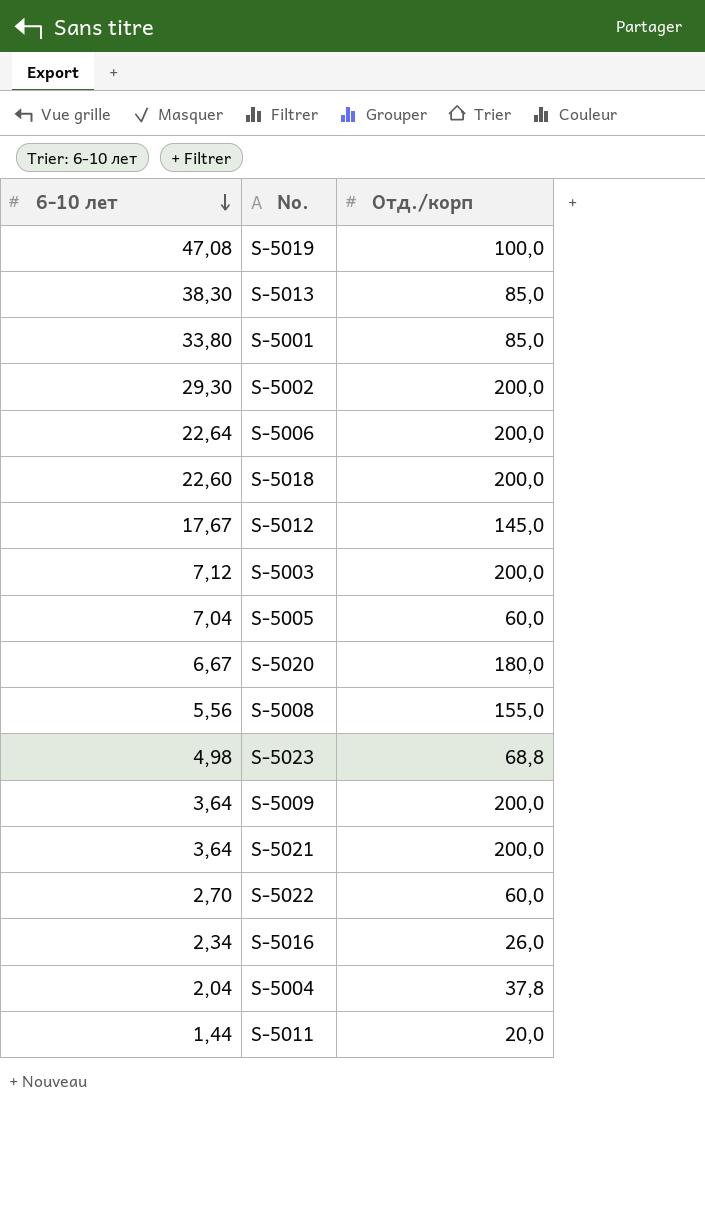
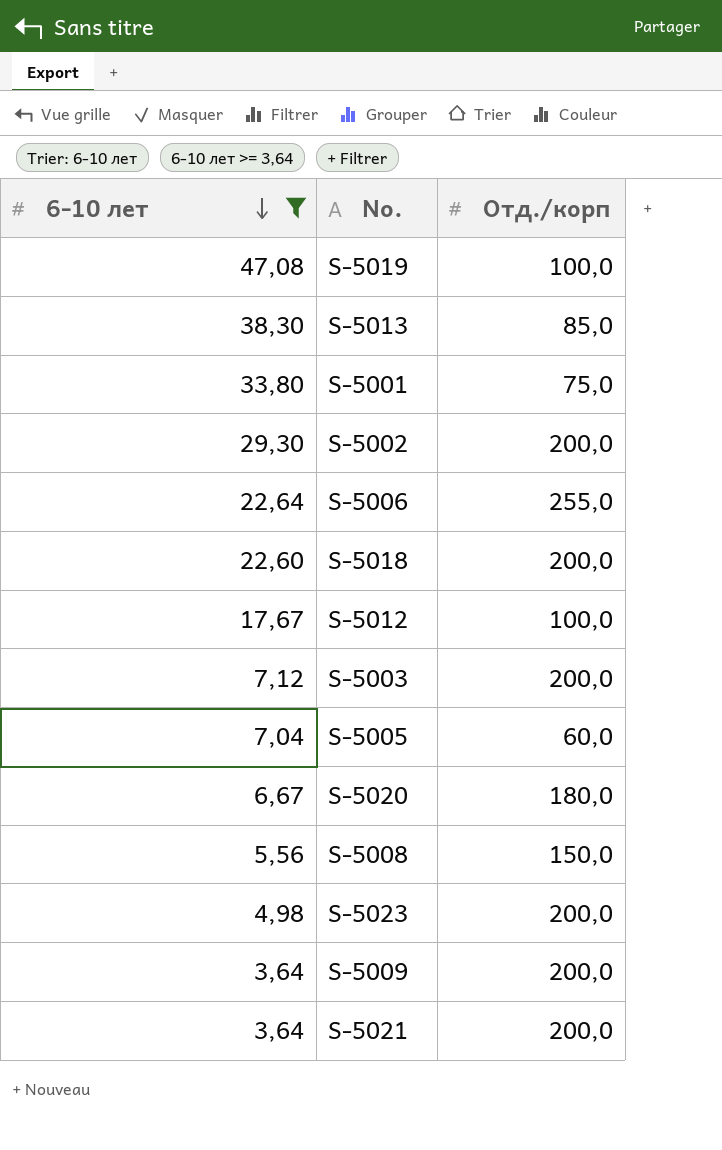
filter: none -> 6-10 лет >= 3,64
S-5001 | Отд./корп: 85,0 -> 75,0
S-5006 | Отд./корп: 200,0 -> 255,0
S-5012 | Отд./корп: 145,0 -> 100,0
S-5008 | Отд./корп: 155,0 -> 150,0
S-5023 | Отд./корп: 68,8 -> 200,0

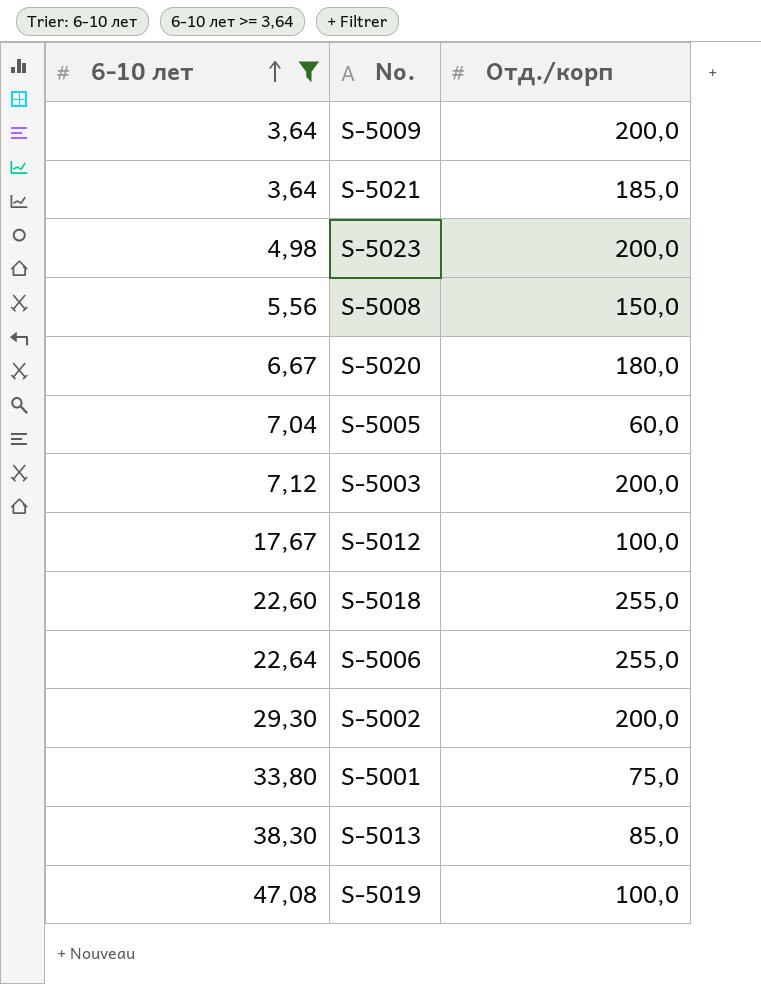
row order: 6-10 лет descending -> 6-10 лет ascending
S-5021 | Отд./корп: 200,0 -> 185,0
S-5018 | Отд./корп: 200,0 -> 255,0

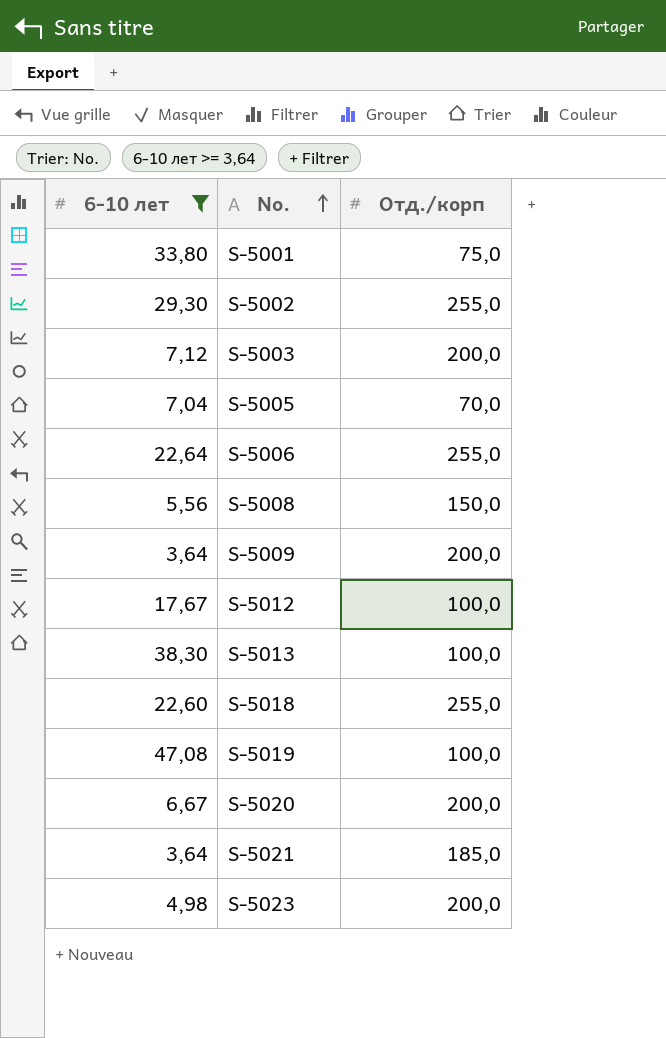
row order: 6-10 лет ascending -> No. ascending
S-5002 | Отд./корп: 200,0 -> 255,0
S-5005 | Отд./корп: 60,0 -> 70,0
S-5013 | Отд./корп: 85,0 -> 100,0
S-5020 | Отд./корп: 180,0 -> 200,0

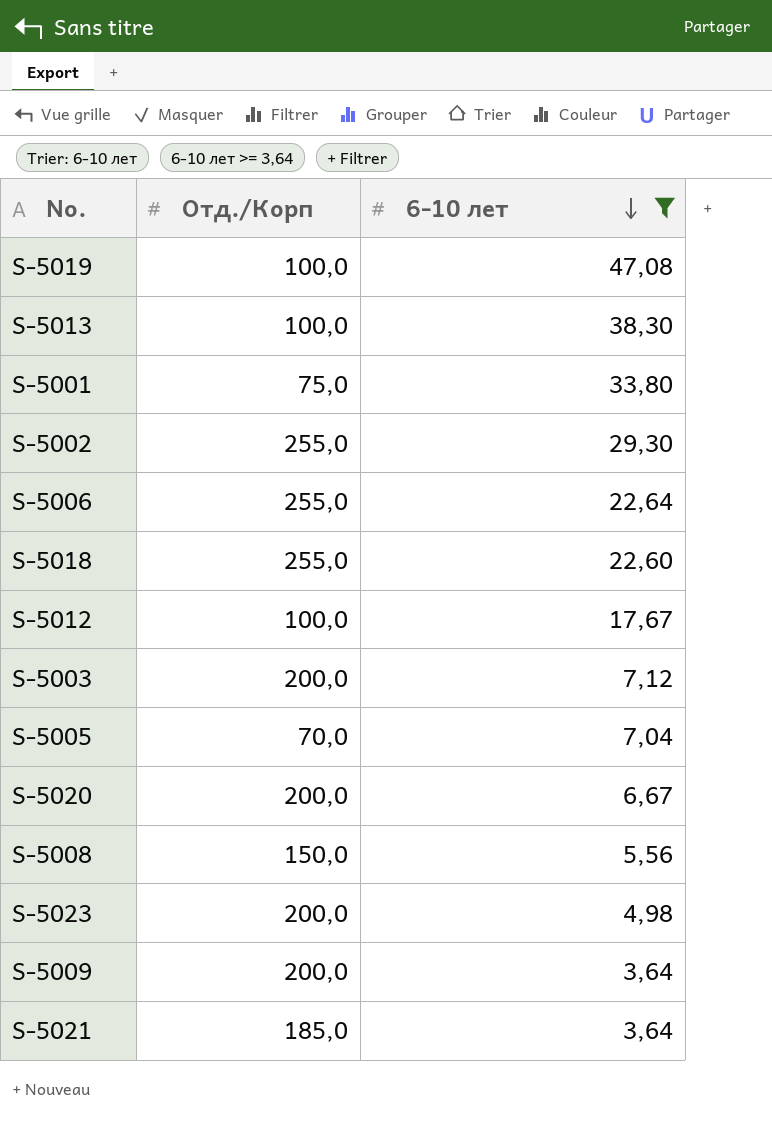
row order: No. ascending -> 6-10 лет descending
column name: Отд./корп -> Отд./Корп
column 6-10 лет | position: 1 -> 3

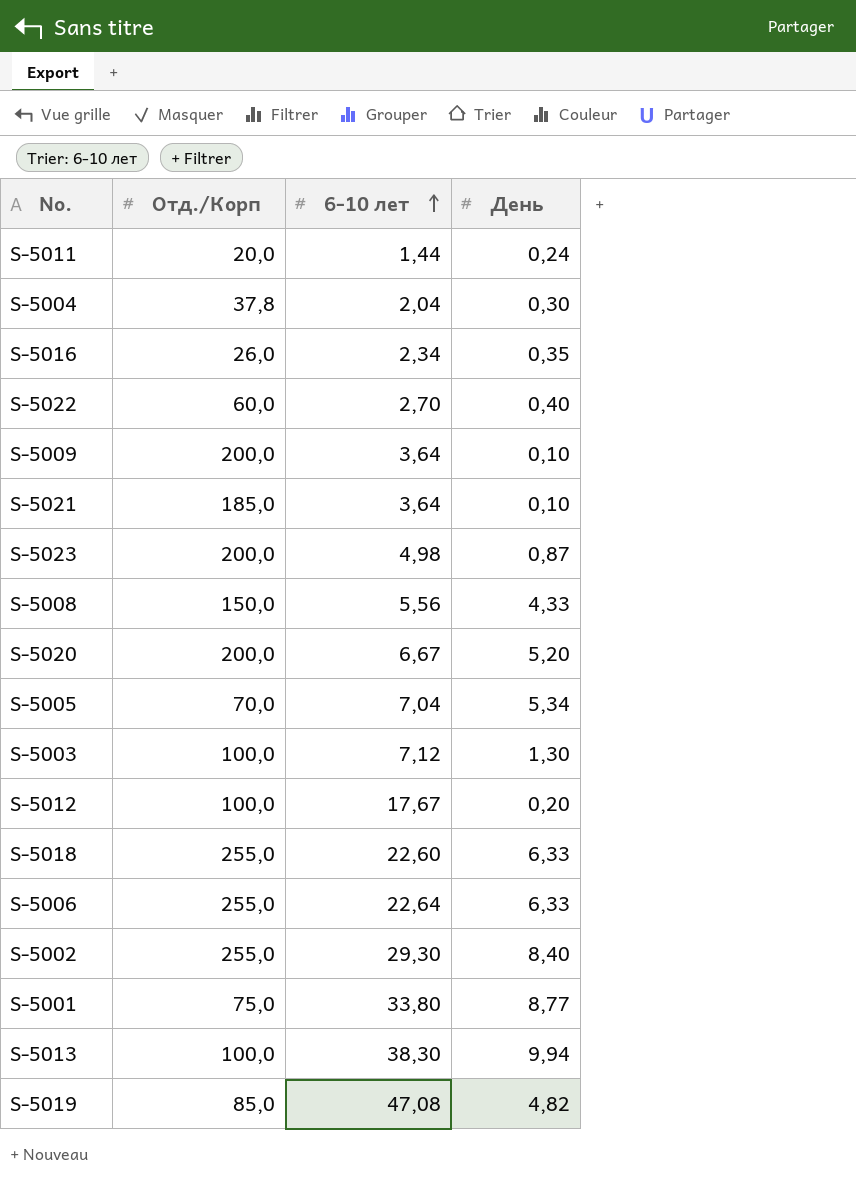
filter: 6-10 лет >= 3,64 -> none
row order: 6-10 лет descending -> 6-10 лет ascending
column День | position: none -> 4
S-5003 | Отд./Корп: 200,0 -> 100,0
S-5019 | Отд./Корп: 100,0 -> 85,0

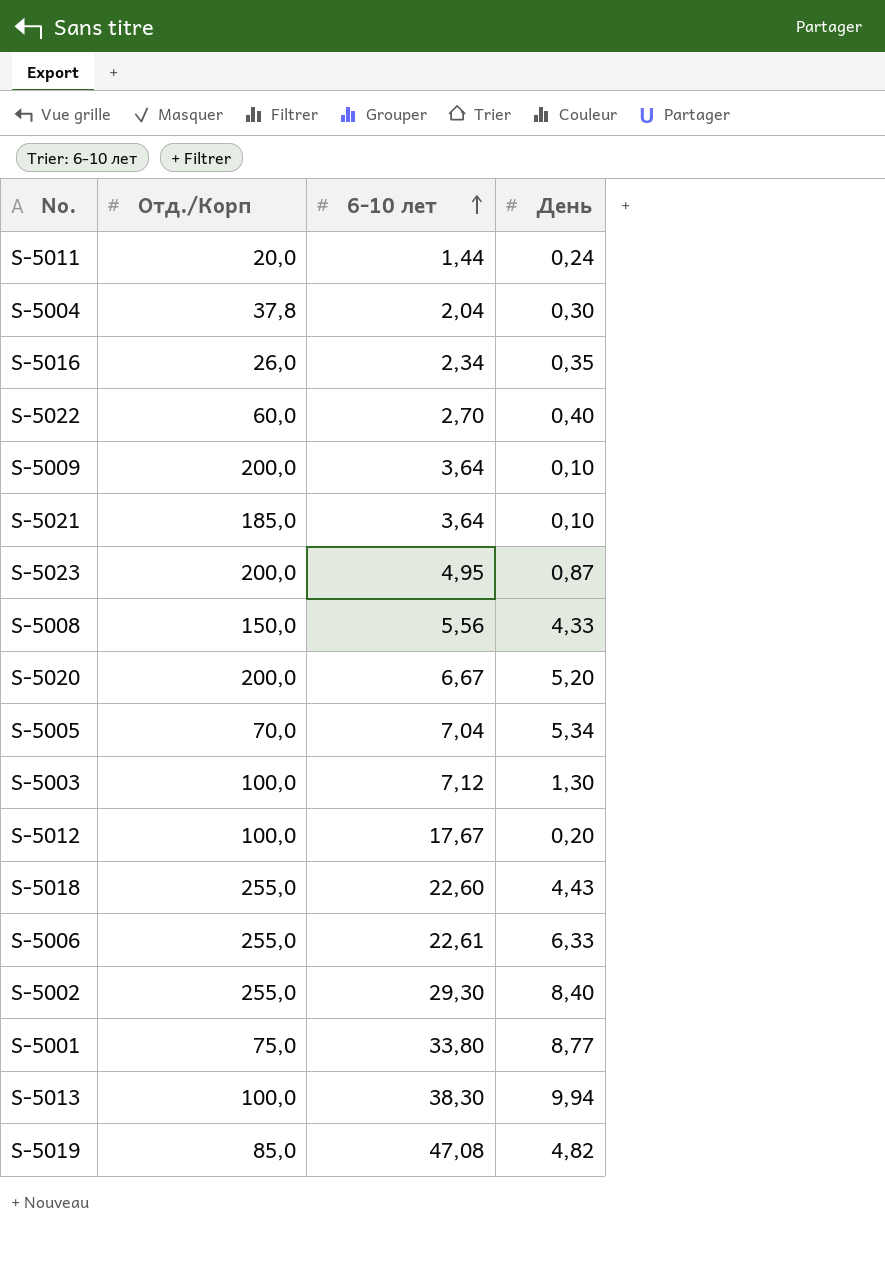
S-5023 | 6-10 лет: 4,98 -> 4,95
S-5018 | День: 6,33 -> 4,43
S-5006 | 6-10 лет: 22,64 -> 22,61

